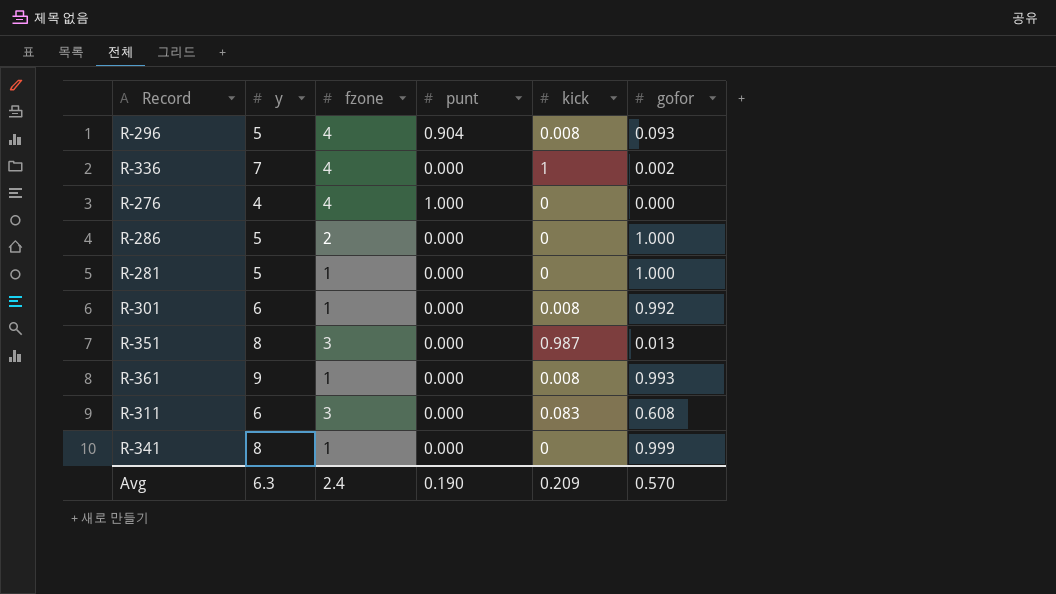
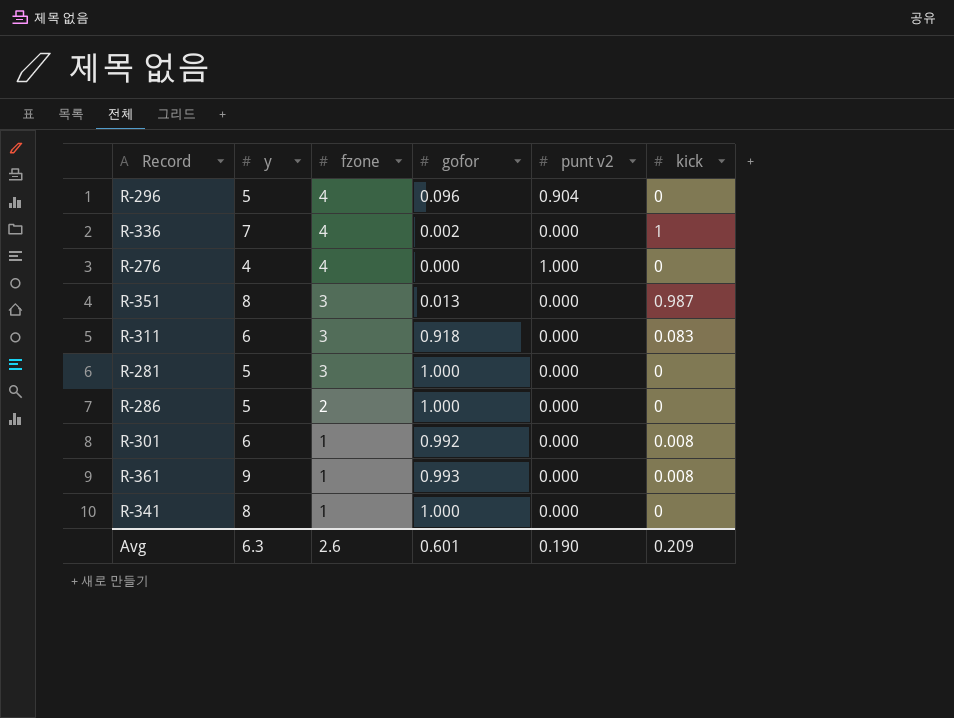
row order: none -> fzone descending
column gofor | position: 6 -> 4
column name: punt -> punt v2
R-296 | gofor: 0.093 -> 0.096
R-296 | kick: 0.008 -> 0
R-311 | gofor: 0.608 -> 0.918
R-281 | fzone: 1 -> 3
R-341 | gofor: 0.999 -> 1.000
Avg | fzone: 2.4 -> 2.6
Avg | gofor: 0.570 -> 0.601

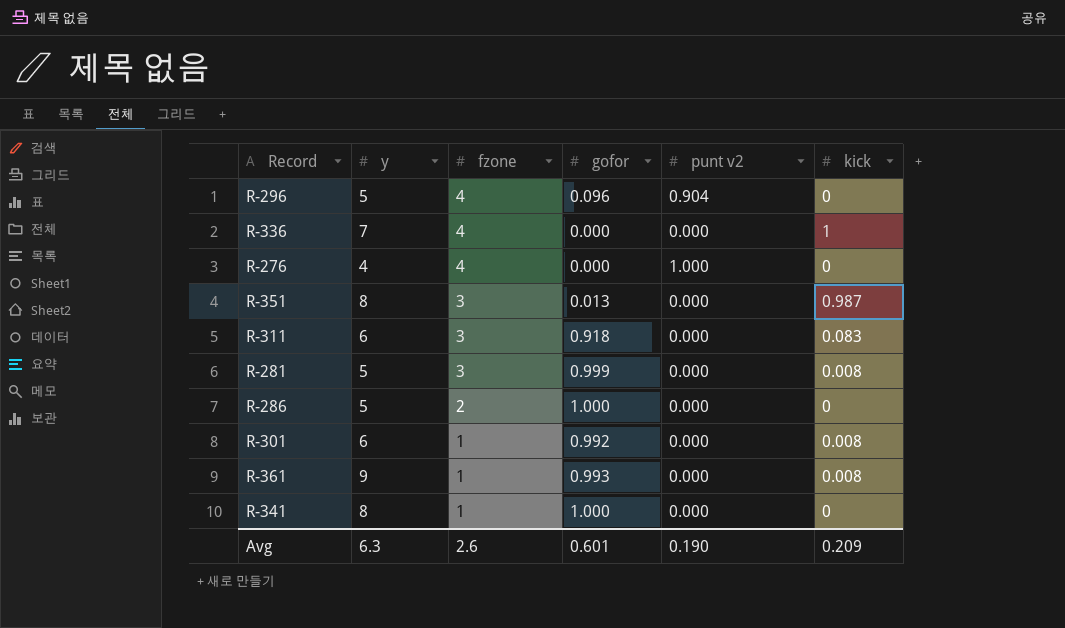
R-336 | gofor: 0.002 -> 0.000
R-281 | gofor: 1.000 -> 0.999
R-281 | kick: 0 -> 0.008

